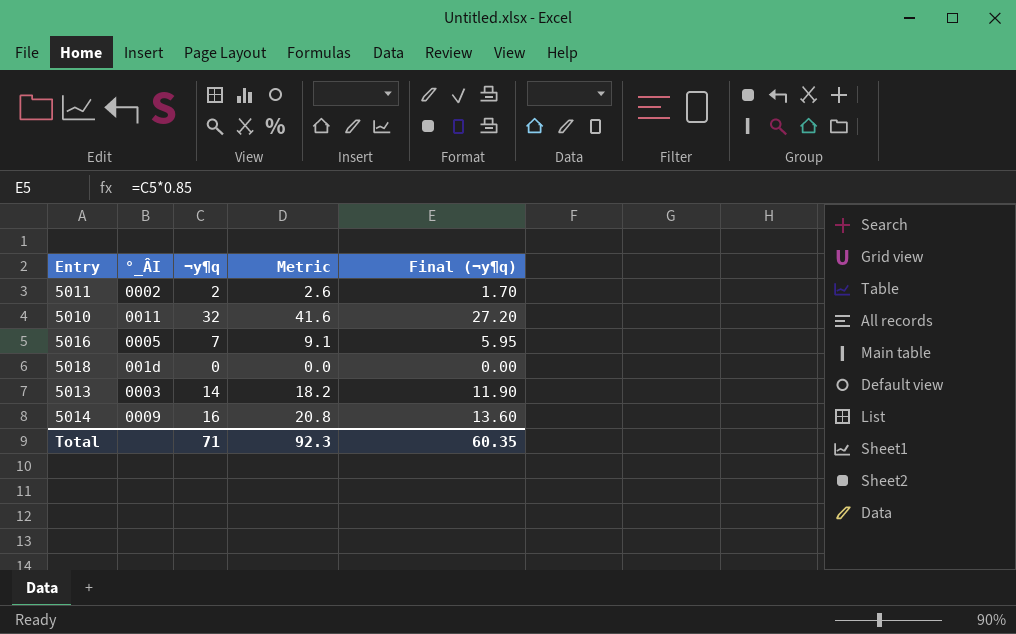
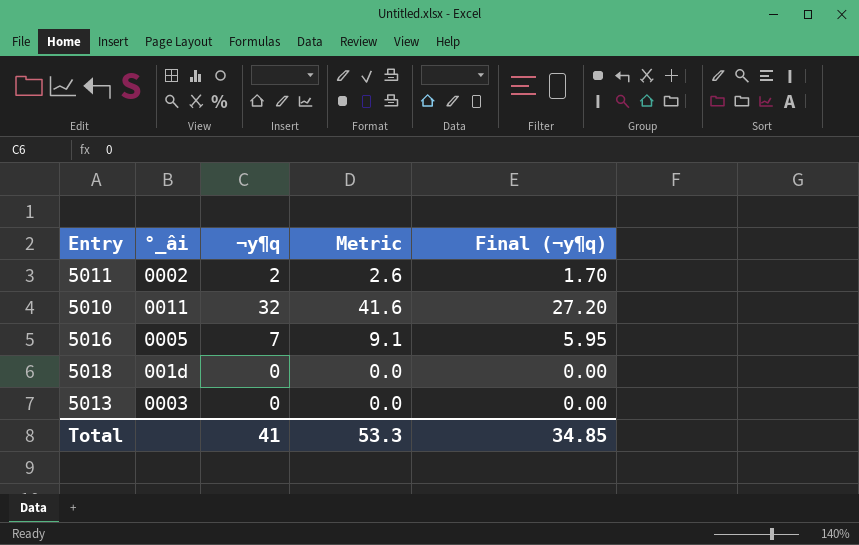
column name: °_ÂI -> °_âi
row 5014: 0009 | 16 | 20.8 | 13.60 -> none
5013 | ¬y¶q: 14 -> 0
5013 | Metric: 18.2 -> 0.0
5013 | Final (¬y¶q): 11.90 -> 0.00
Total | ¬y¶q: 71 -> 41
Total | Metric: 92.3 -> 53.3
Total | Final (¬y¶q): 60.35 -> 34.85

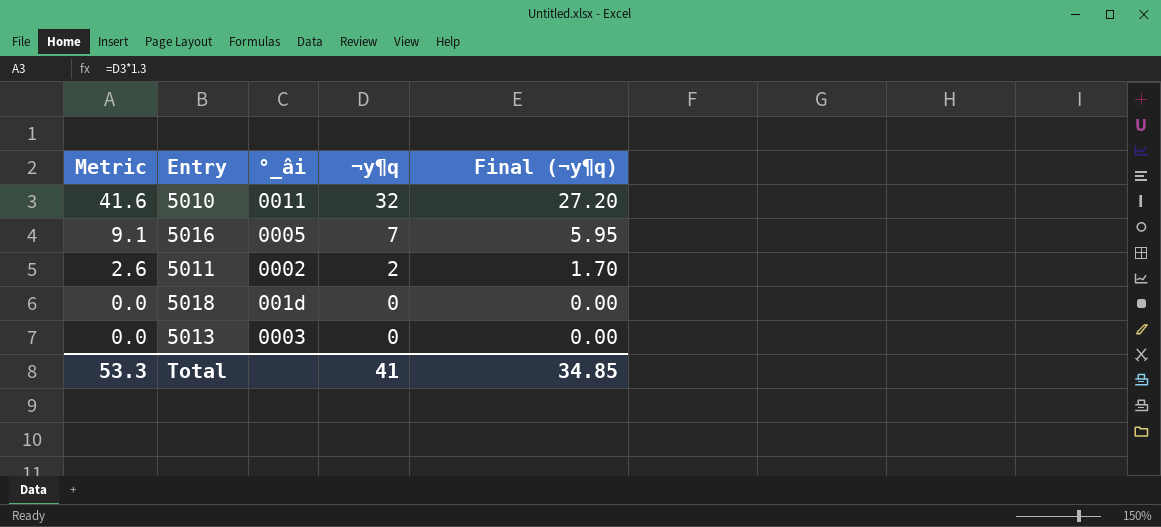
row order: none -> Metric descending
column Metric | position: 4 -> 1

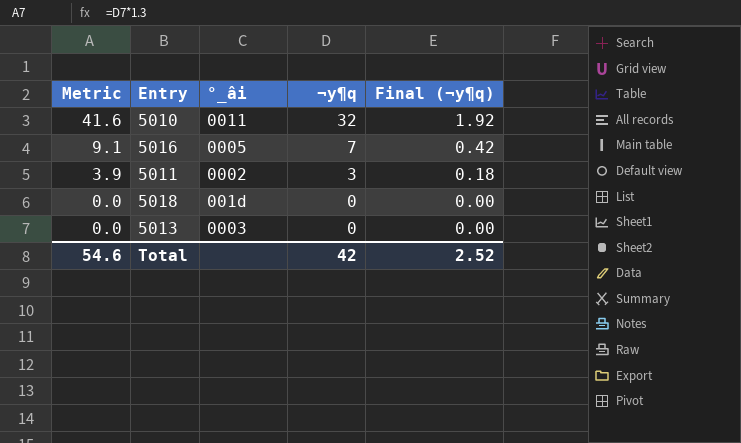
column Final (¬y¶q) | formula: [¬y¶q] * 0.85 -> [¬y¶q] * 0.06
5011 | Metric: 2.6 -> 3.9
5011 | ¬y¶q: 2 -> 3
Total | Metric: 53.3 -> 54.6
Total | ¬y¶q: 41 -> 42
Total | Final (¬y¶q): 34.85 -> 2.52

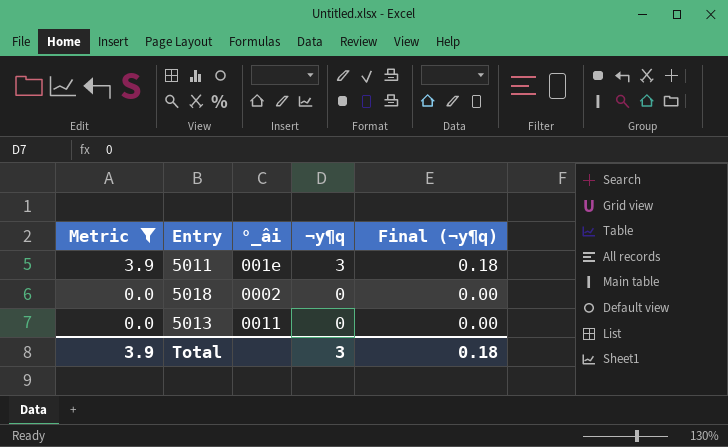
filter: none -> Metric <= 3.9
5011 | °_âi: 0002 -> 001e
5018 | °_âi: 001d -> 0002
5013 | °_âi: 0003 -> 0011
Total | Metric: 54.6 -> 3.9
Total | ¬y¶q: 42 -> 3
Total | Final (¬y¶q): 2.52 -> 0.18

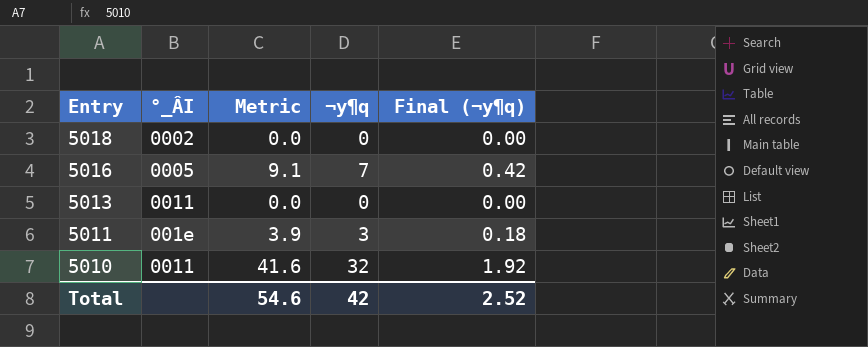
filter: Metric <= 3.9 -> none
row order: Metric descending -> Entry descending
column name: °_âi -> °_ÂI
column Metric | position: 1 -> 3
Total | Metric: 3.9 -> 54.6
Total | ¬y¶q: 3 -> 42
Total | Final (¬y¶q): 0.18 -> 2.52

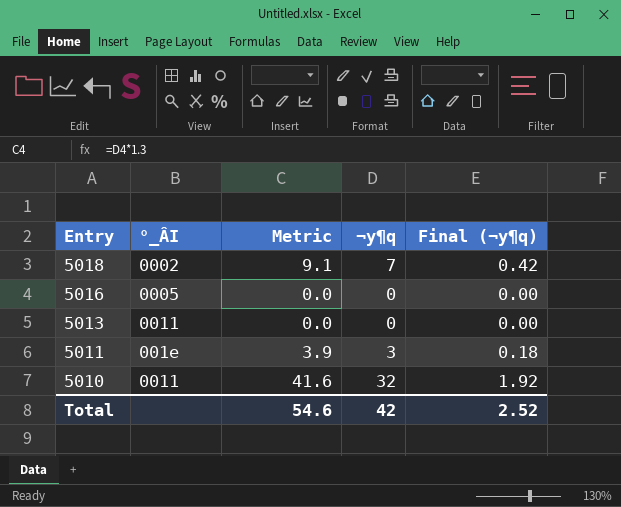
5018 | Metric: 0.0 -> 9.1
5018 | ¬y¶q: 0 -> 7
5018 | Final (¬y¶q): 0.00 -> 0.42
5016 | Metric: 9.1 -> 0.0
5016 | ¬y¶q: 7 -> 0
5016 | Final (¬y¶q): 0.42 -> 0.00

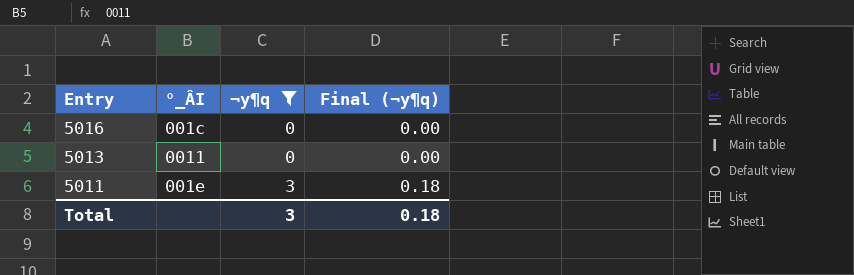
filter: none -> ¬y¶q <= 3
column Metric | formula: [¬y¶q] * 1.3 -> none
5016 | °_ÂI: 0005 -> 001c
Total | ¬y¶q: 42 -> 3
Total | Final (¬y¶q): 2.52 -> 0.18

